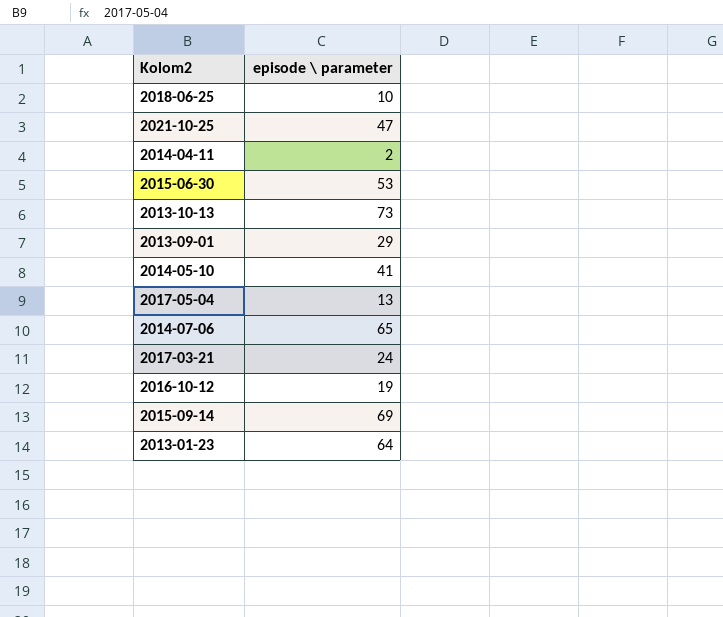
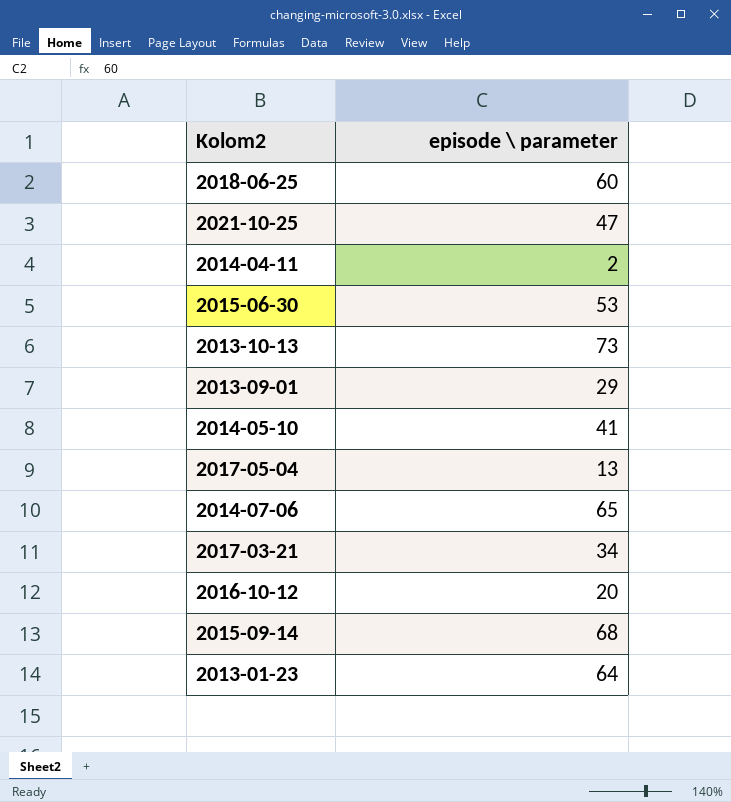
2018-06-25 | episode \ parameter: 10 -> 60
2017-03-21 | episode \ parameter: 24 -> 34
2016-10-12 | episode \ parameter: 19 -> 20
2015-09-14 | episode \ parameter: 69 -> 68

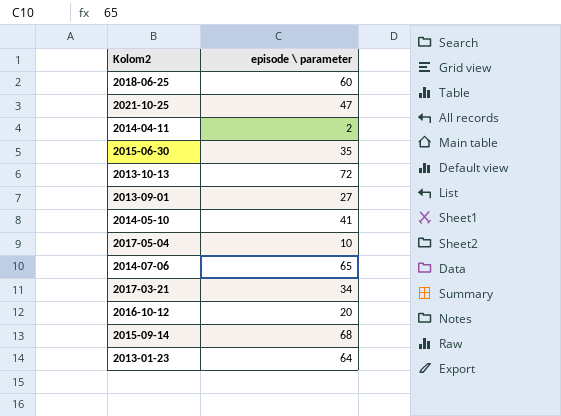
2015-06-30 | episode \ parameter: 53 -> 35
2013-10-13 | episode \ parameter: 73 -> 72
2013-09-01 | episode \ parameter: 29 -> 27
2017-05-04 | episode \ parameter: 13 -> 10

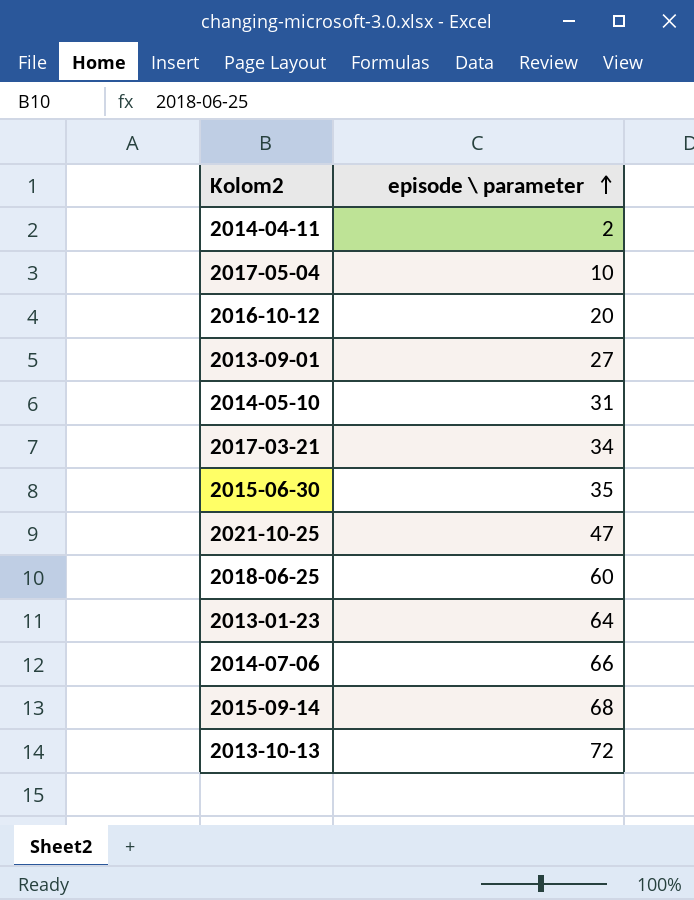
row order: none -> episode \ parameter ascending
2014-05-10 | episode \ parameter: 41 -> 31
2014-07-06 | episode \ parameter: 65 -> 66

